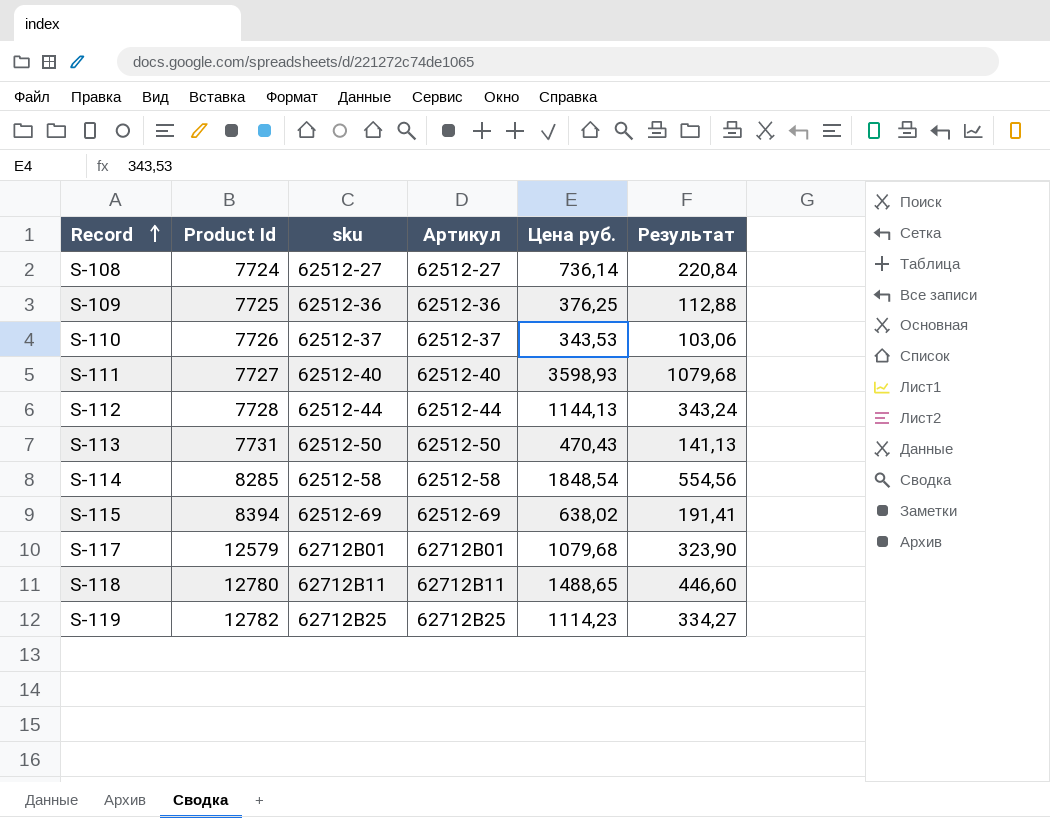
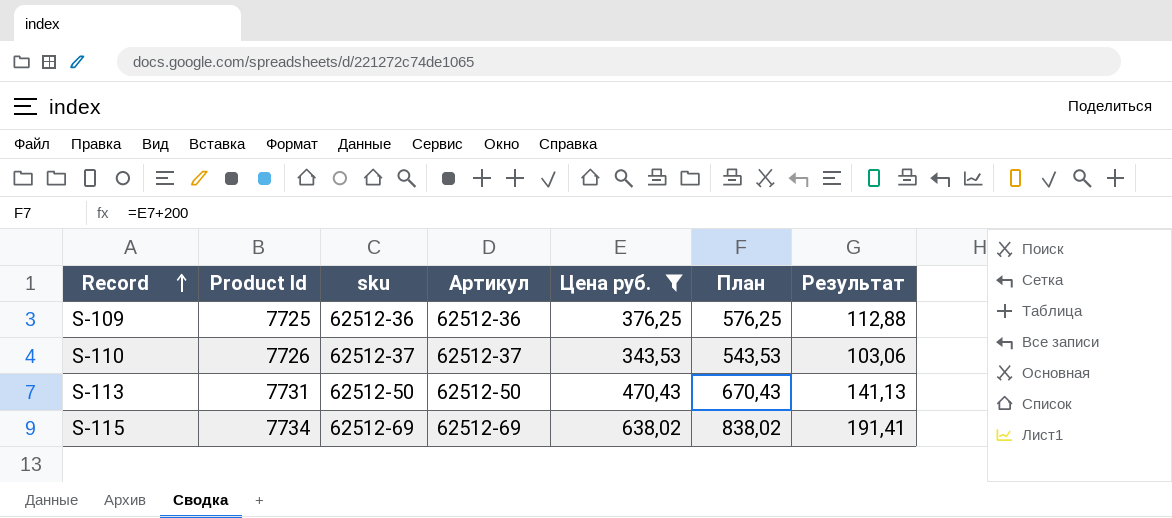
filter: none -> Цена руб. <= 638,02
column План | formula: none -> [Цена руб.] + 200
S-115 | Product Id: 8394 -> 7734

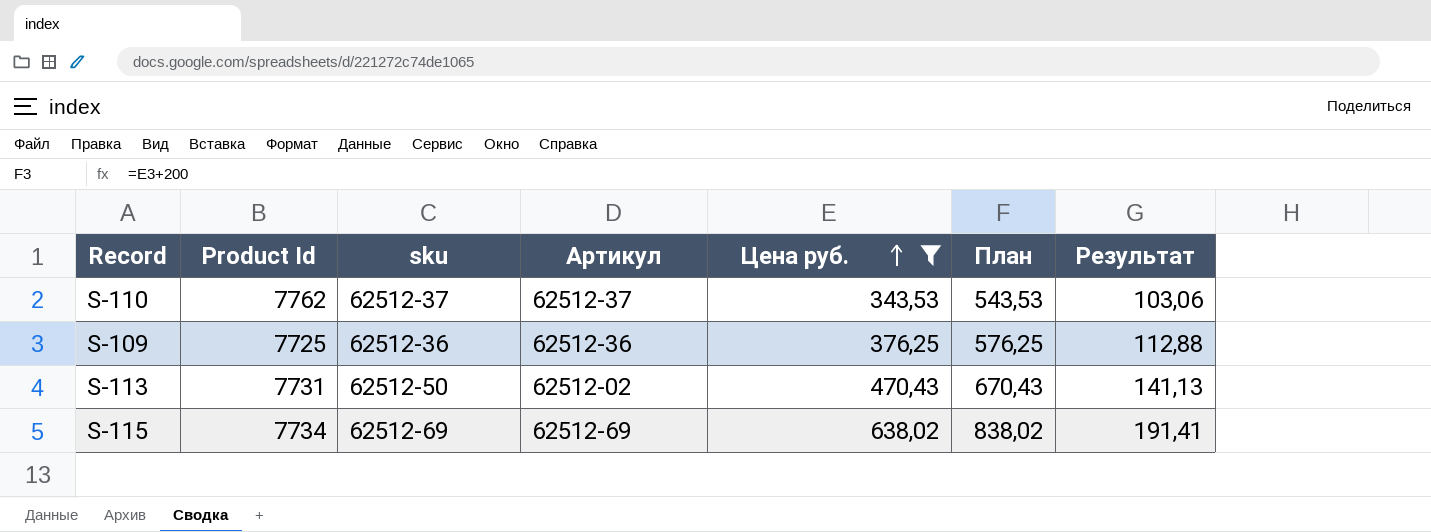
row order: Record ascending -> Цена руб. ascending
S-110 | Product Id: 7726 -> 7762
S-113 | Артикул: 62512-50 -> 62512-02

